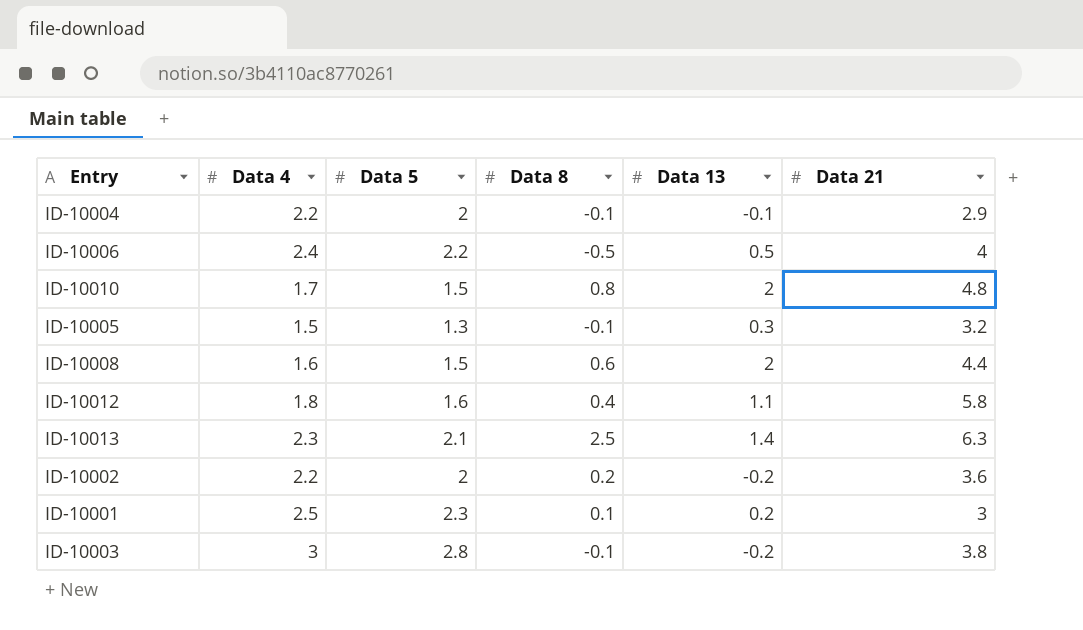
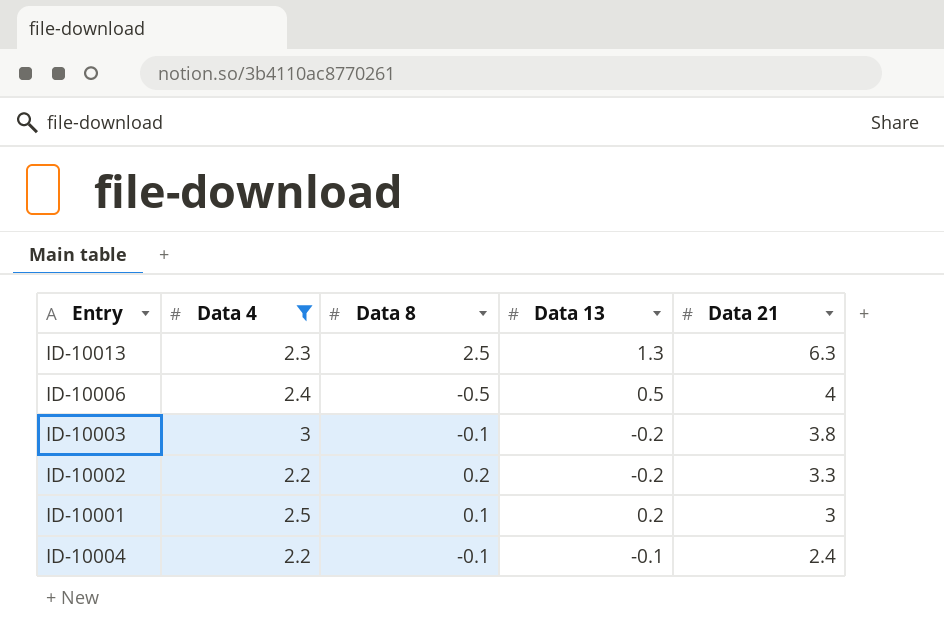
filter: none -> Data 4 >= 2.2
row order: none -> Data 21 descending
column Data 5 | position: 3 -> none
ID-10013 | Data 13: 1.4 -> 1.3
ID-10002 | Data 21: 3.6 -> 3.3
ID-10004 | Data 21: 2.9 -> 2.4

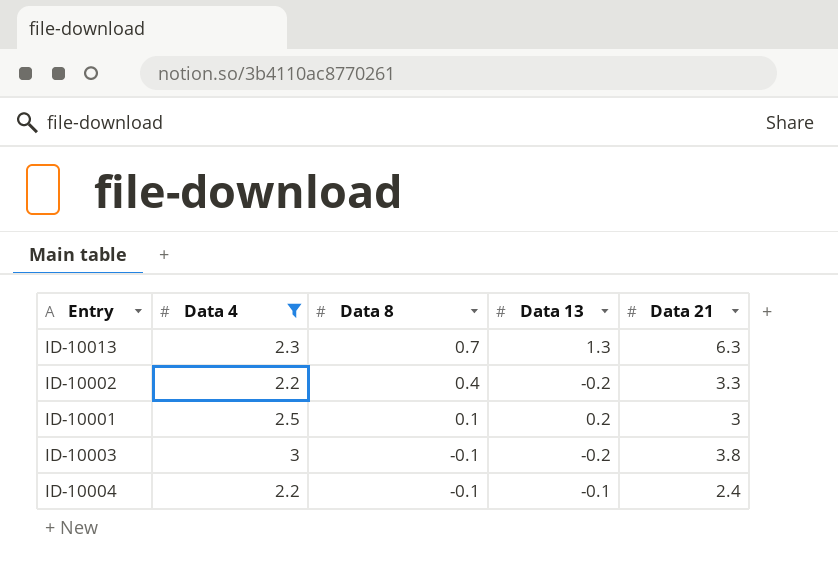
row order: Data 21 descending -> Data 8 descending
row ID-10006: 2.4 | -0.5 | 0.5 | 4 -> none
ID-10013 | Data 8: 2.5 -> 0.7
ID-10002 | Data 8: 0.2 -> 0.4

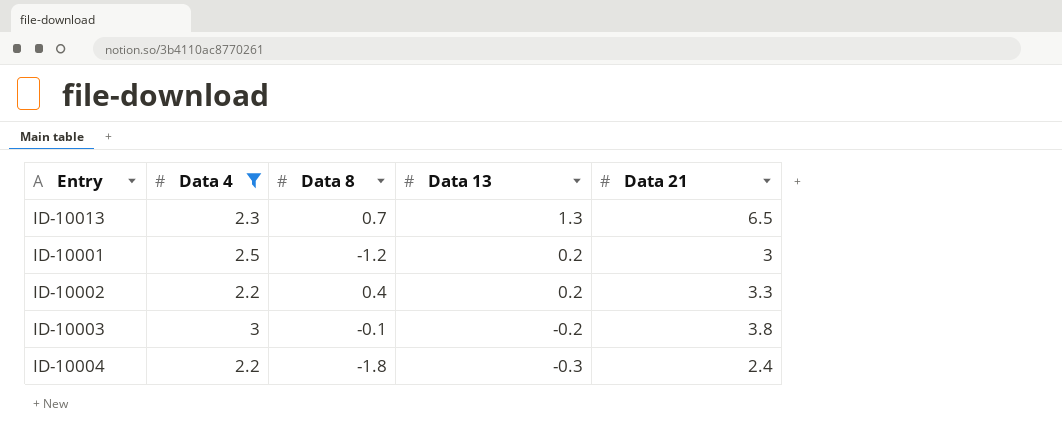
row order: Data 8 descending -> Data 13 descending
ID-10013 | Data 21: 6.3 -> 6.5
ID-10001 | Data 8: 0.1 -> -1.2
ID-10002 | Data 13: -0.2 -> 0.2
ID-10004 | Data 8: -0.1 -> -1.8
ID-10004 | Data 13: -0.1 -> -0.3

